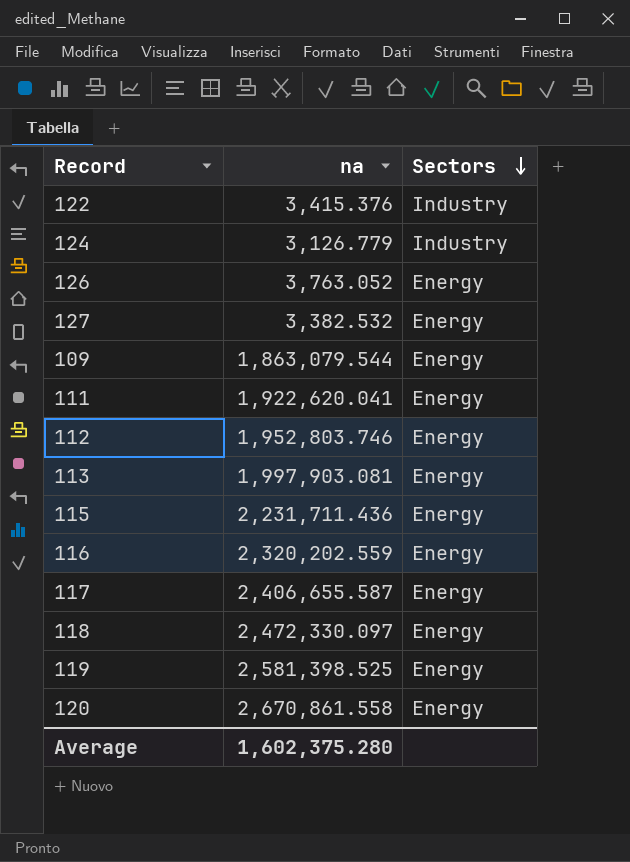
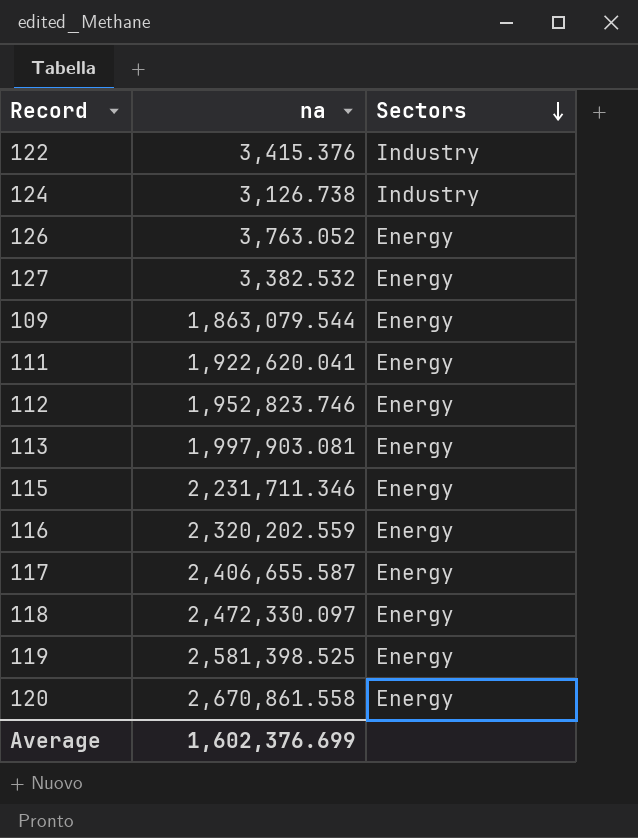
124 | na: 3,126.779 -> 3,126.738
112 | na: 1,952,803.746 -> 1,952,823.746
115 | na: 2,231,711.436 -> 2,231,711.346
Average | na: 1,602,375.280 -> 1,602,376.699

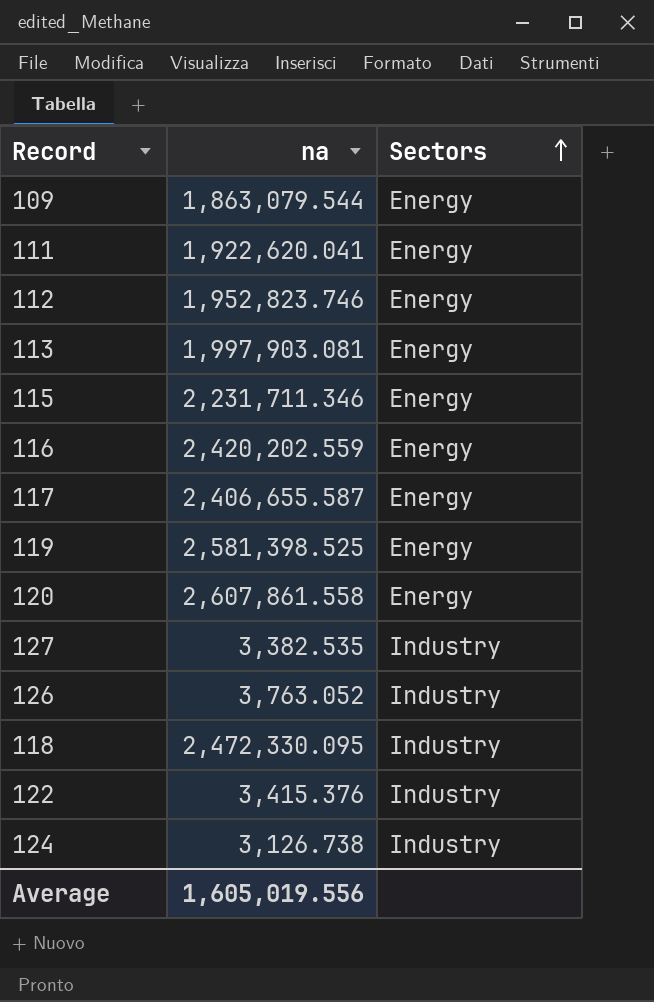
row order: Sectors descending -> Sectors ascending
116 | na: 2,320,202.559 -> 2,420,202.559
120 | na: 2,670,861.558 -> 2,607,861.558
127 | na: 3,382.532 -> 3,382.535
127 | Sectors: Energy -> Industry
126 | Sectors: Energy -> Industry
118 | na: 2,472,330.097 -> 2,472,330.095
118 | Sectors: Energy -> Industry
Average | na: 1,602,376.699 -> 1,605,019.556

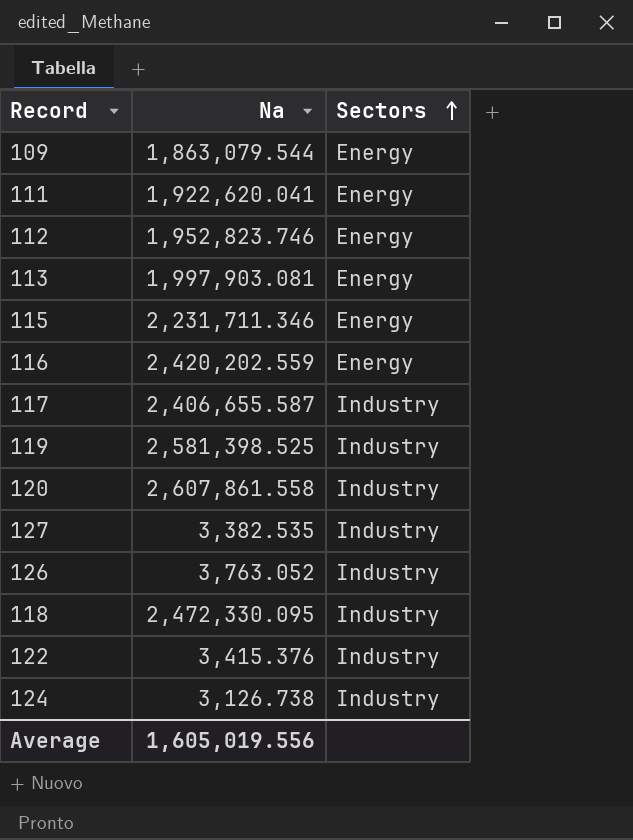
column name: na -> Na
117 | Sectors: Energy -> Industry
119 | Sectors: Energy -> Industry
120 | Sectors: Energy -> Industry

